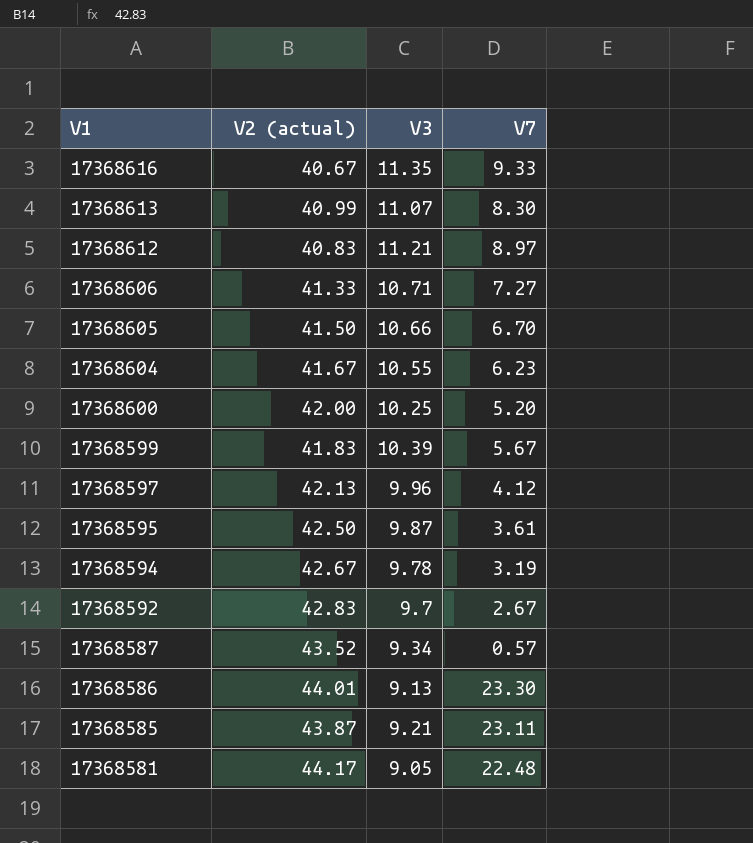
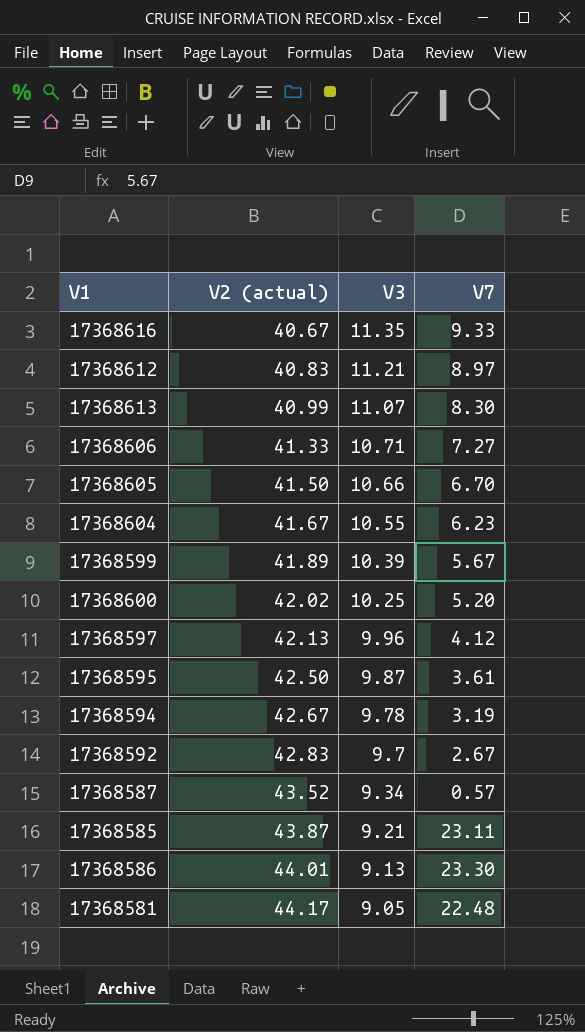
row order: V1 descending -> V2 (actual) ascending
17368599 | V2 (actual): 41.83 -> 41.89
17368600 | V2 (actual): 42.00 -> 42.02

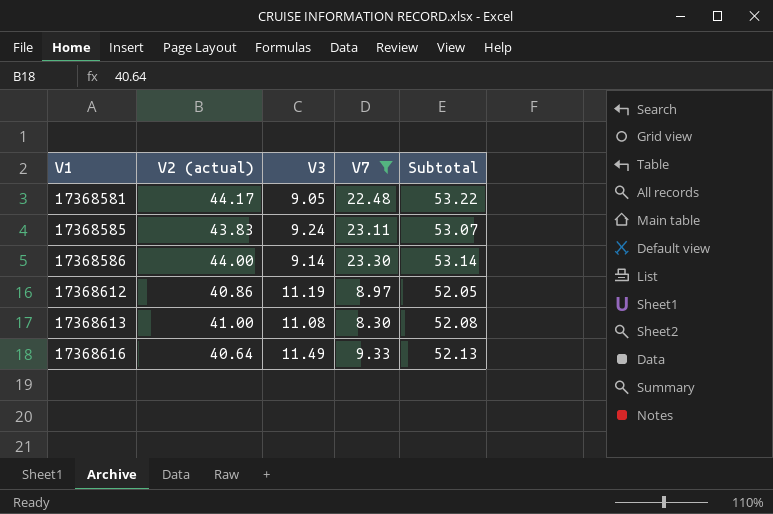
filter: none -> V7 >= 8.30
row order: V2 (actual) ascending -> V1 ascending
column Subtotal | formula: none -> [V2 (actual)] + [V3]
17368585 | V2 (actual): 43.87 -> 43.83
17368585 | V3: 9.21 -> 9.24
17368586 | V2 (actual): 44.01 -> 44.00
17368586 | V3: 9.13 -> 9.14
17368612 | V2 (actual): 40.83 -> 40.86
17368612 | V3: 11.21 -> 11.19
17368613 | V2 (actual): 40.99 -> 41.00
17368613 | V3: 11.07 -> 11.08
17368616 | V2 (actual): 40.67 -> 40.64
17368616 | V3: 11.35 -> 11.49

